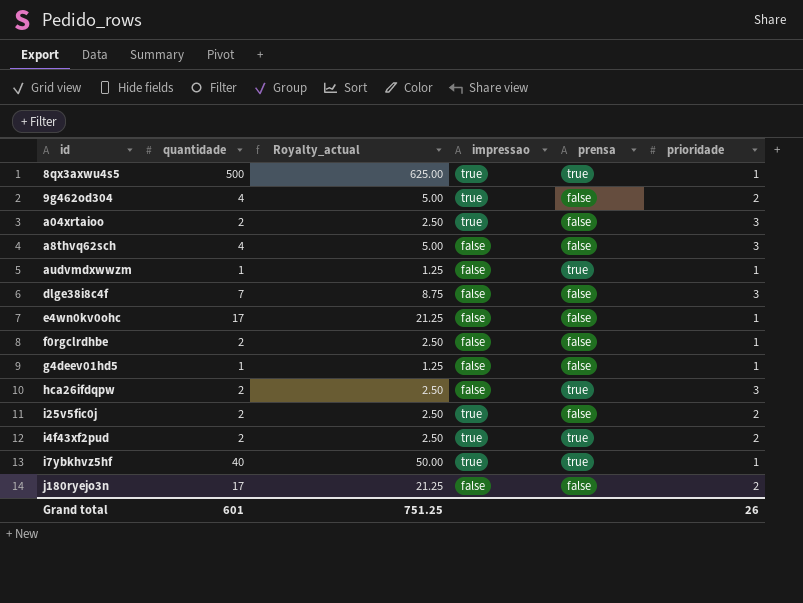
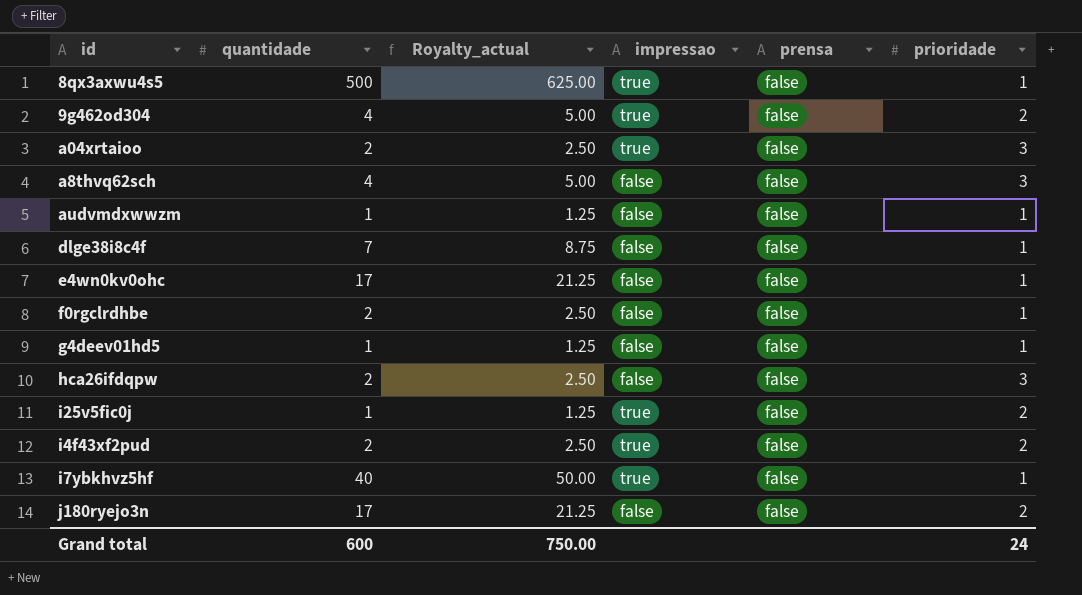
8qx3axwu4s5 | prensa: true -> false
audvmdxwwzm | prensa: true -> false
dlge38i8c4f | prioridade: 3 -> 1
hca26ifdqpw | prensa: true -> false
i25v5fic0j | quantidade: 2 -> 1
i25v5fic0j | Royalty_actual: 2.50 -> 1.25
i4f43xf2pud | prensa: true -> false
i7ybkhvz5hf | prensa: true -> false
Grand total | quantidade: 601 -> 600
Grand total | Royalty_actual: 751.25 -> 750.00
Grand total | prioridade: 26 -> 24

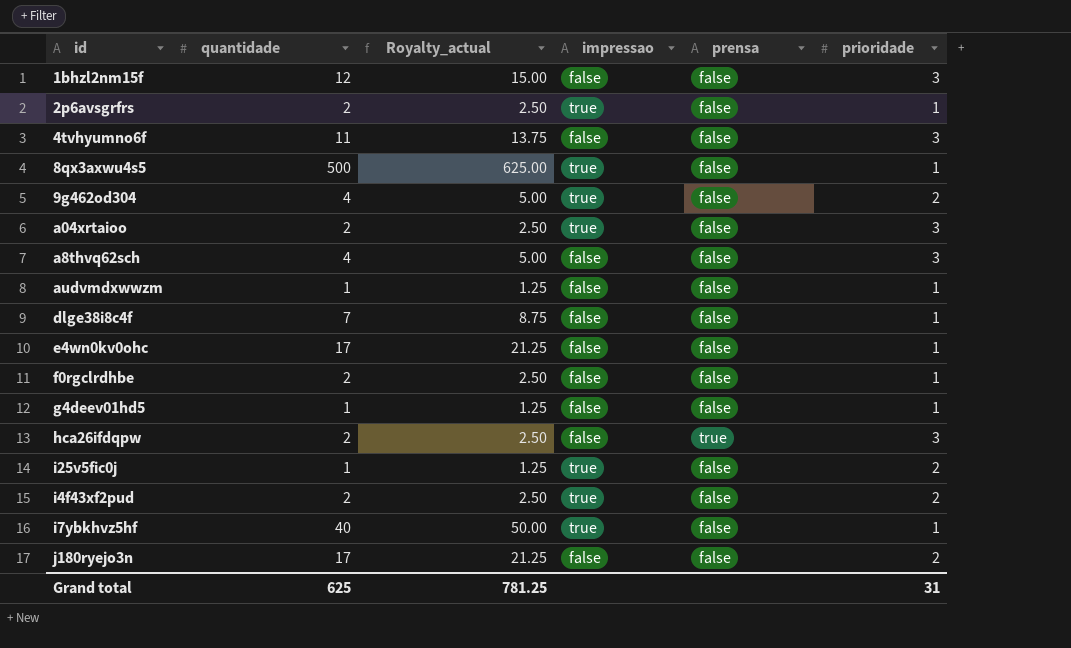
row 1bhzl2nm15f: none -> 12 | 15.00 | false | false | 3
row 2p6avsgrfrs: none -> 2 | 2.50 | true | false | 1
row 4tvhyumno6f: none -> 11 | 13.75 | false | false | 3
hca26ifdqpw | prensa: false -> true
Grand total | quantidade: 600 -> 625
Grand total | Royalty_actual: 750.00 -> 781.25
Grand total | prioridade: 24 -> 31

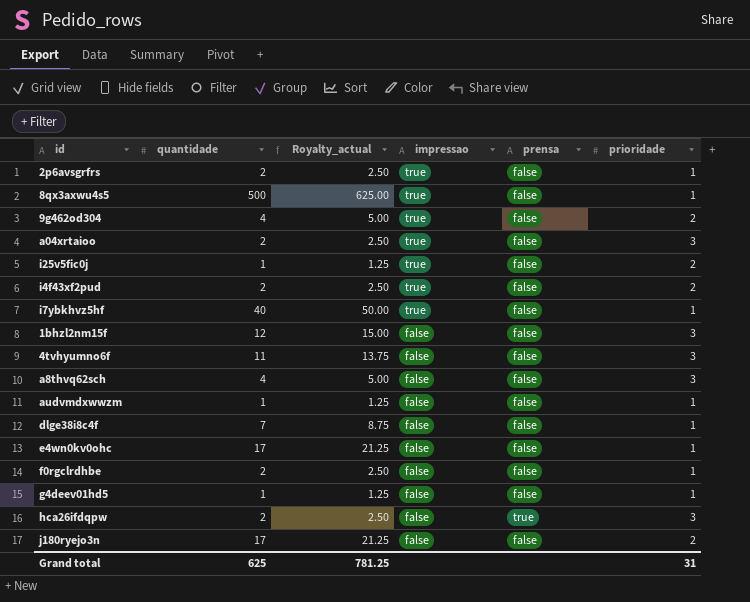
row order: none -> impressao descending

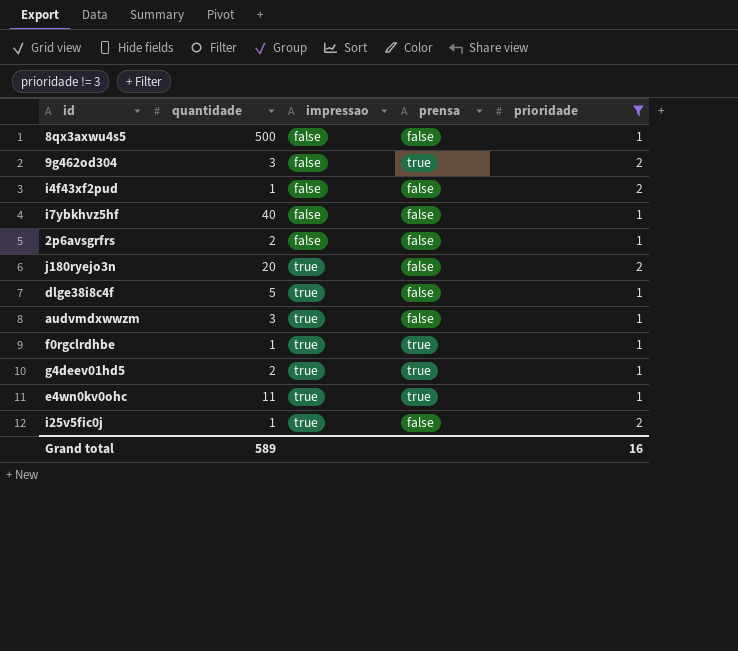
filter: none -> prioridade != 3
row order: impressao descending -> impressao ascending
column Royalty_actual | formula: [quantidade] * 1.25 -> none
8qx3axwu4s5 | impressao: true -> false
9g462od304 | quantidade: 4 -> 3
9g462od304 | impressao: true -> false
9g462od304 | prensa: false -> true
i4f43xf2pud | quantidade: 2 -> 1
i4f43xf2pud | impressao: true -> false
i7ybkhvz5hf | impressao: true -> false
2p6avsgrfrs | impressao: true -> false
j180ryejo3n | quantidade: 17 -> 20
j180ryejo3n | impressao: false -> true
dlge38i8c4f | quantidade: 7 -> 5
dlge38i8c4f | impressao: false -> true
audvmdxwwzm | quantidade: 1 -> 3
audvmdxwwzm | impressao: false -> true
f0rgclrdhbe | quantidade: 2 -> 1
f0rgclrdhbe | impressao: false -> true
f0rgclrdhbe | prensa: false -> true
g4deev01hd5 | quantidade: 1 -> 2
g4deev01hd5 | impressao: false -> true
g4deev01hd5 | prensa: false -> true
e4wn0kv0ohc | quantidade: 17 -> 11
e4wn0kv0ohc | impressao: false -> true
e4wn0kv0ohc | prensa: false -> true
Grand total | quantidade: 625 -> 589
Grand total | prioridade: 31 -> 16

